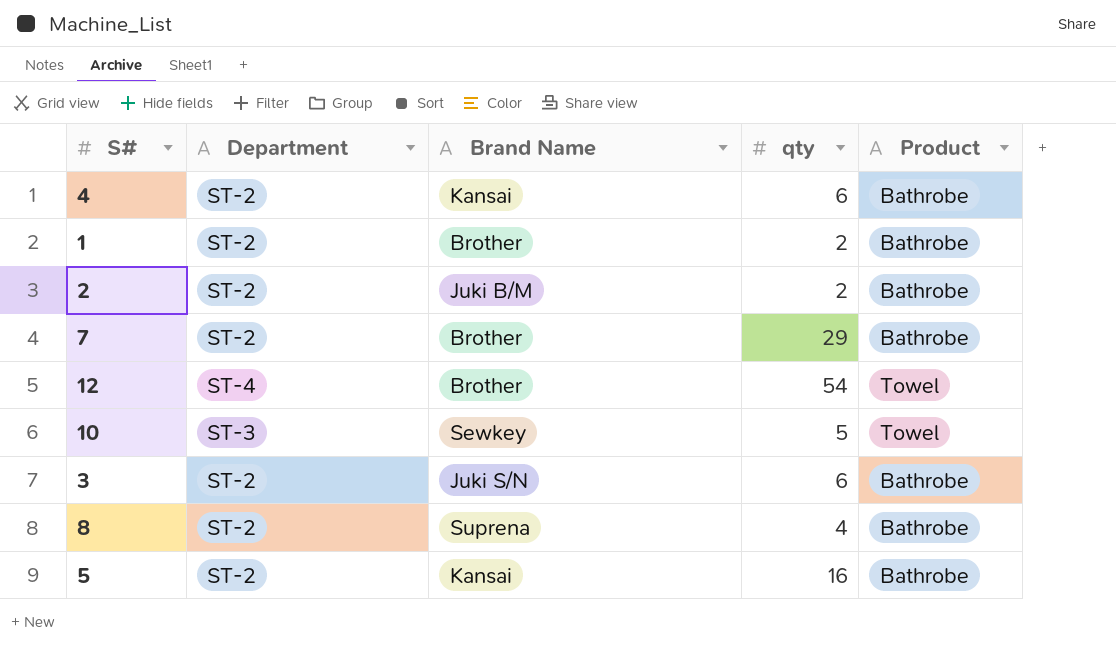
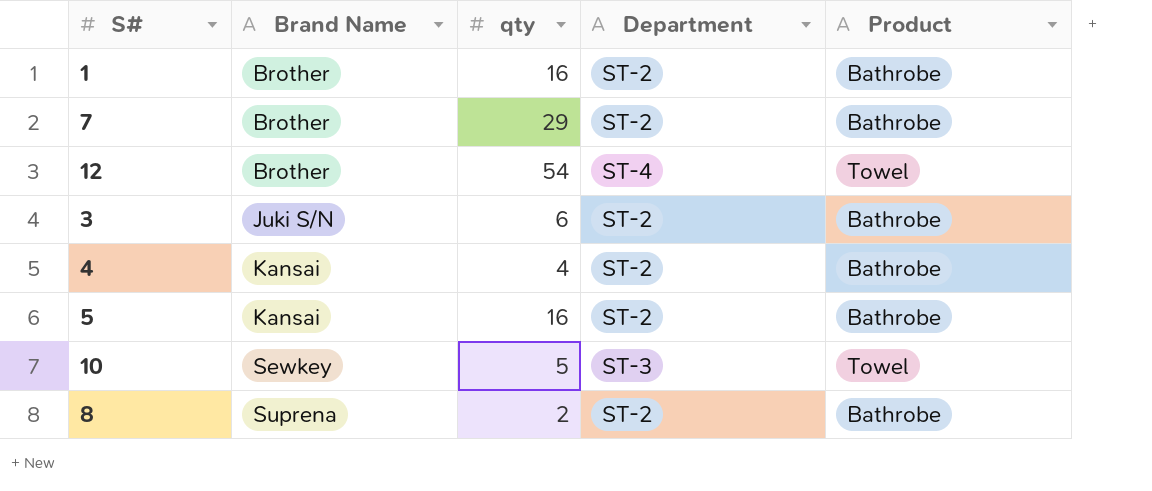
row order: none -> Brand Name ascending
column Department | position: 2 -> 4
row 2: ST-2 | Juki B/M | 2 | Bathrobe -> none
1 | qty: 2 -> 16
4 | qty: 6 -> 4
8 | qty: 4 -> 2

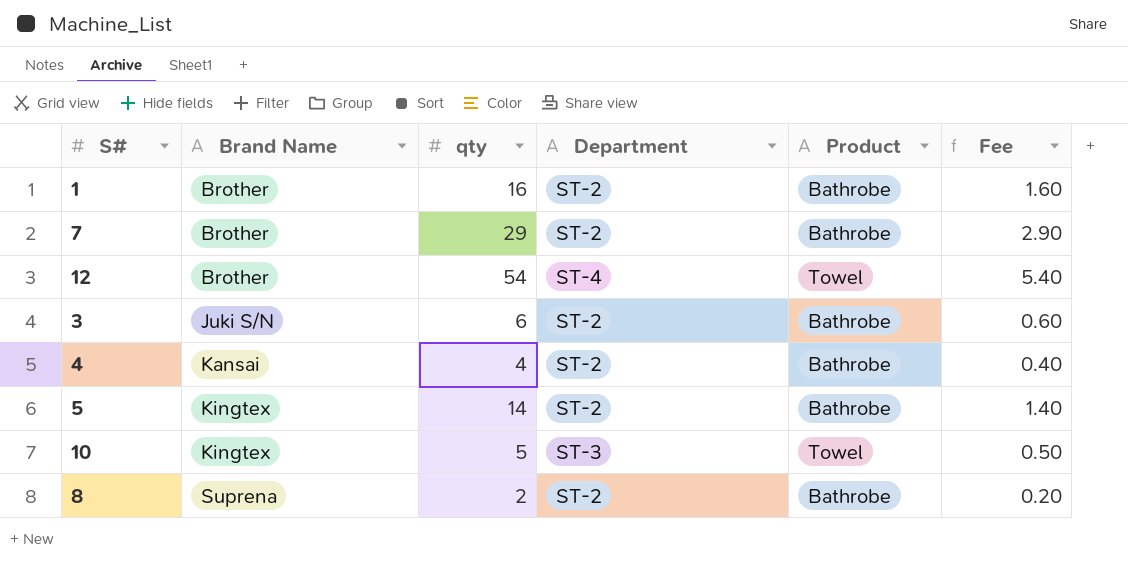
column Fee | formula: none -> [qty] * 0.1
5 | Brand Name: Kansai -> Kingtex
5 | qty: 16 -> 14
10 | Brand Name: Sewkey -> Kingtex

